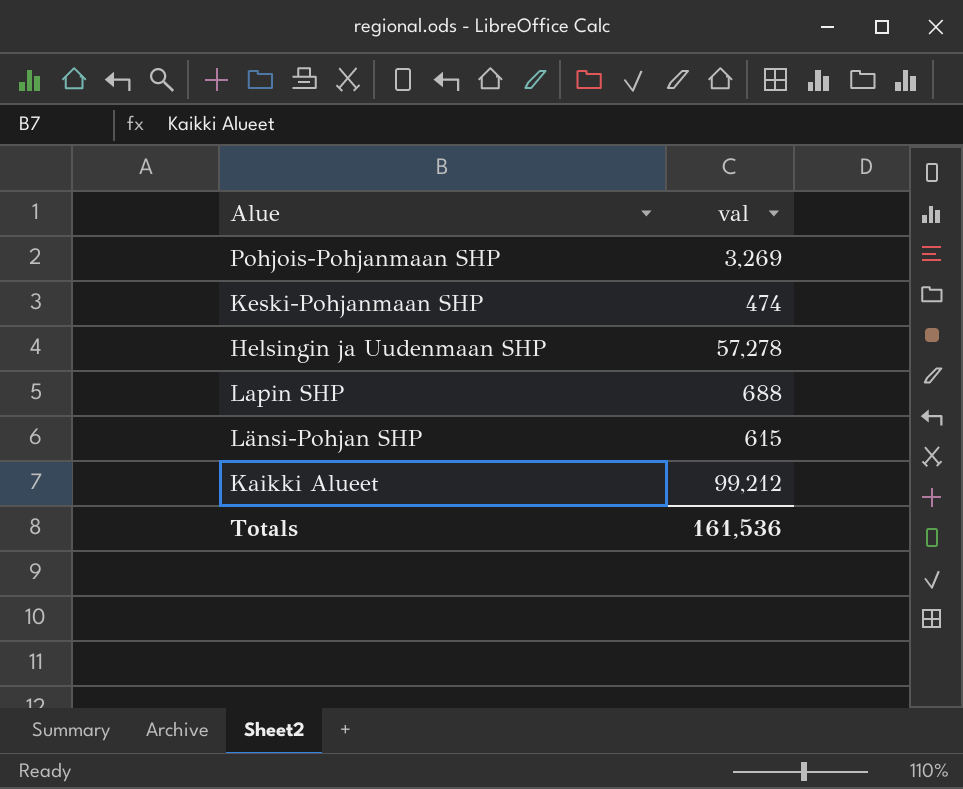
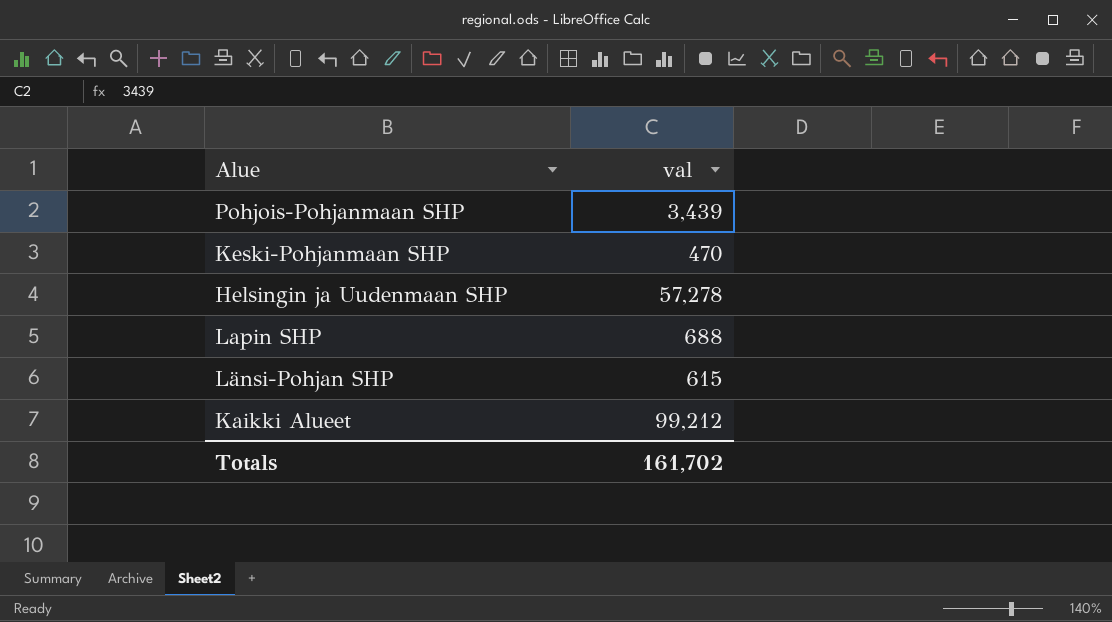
Pohjois-Pohjanmaan SHP | val: 3,269 -> 3,439
Keski-Pohjanmaan SHP | val: 474 -> 470
Totals | val: 161,536 -> 161,702

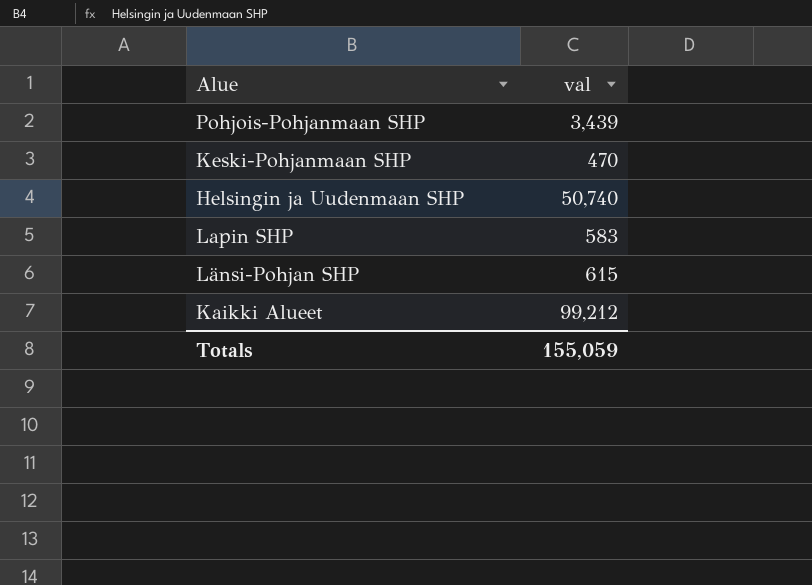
Helsingin ja Uudenmaan SHP | val: 57,278 -> 50,740
Lapin SHP | val: 688 -> 583
Totals | val: 161,702 -> 155,059

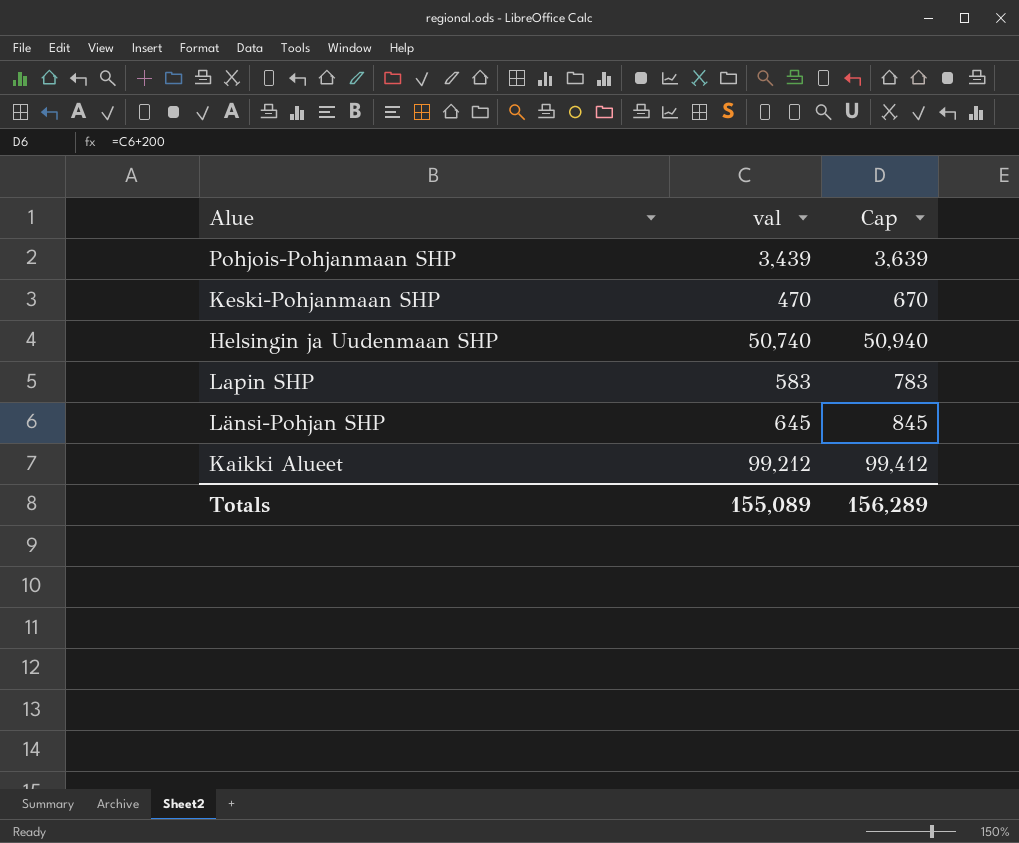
column Cap | formula: none -> [val] + 200
Länsi-Pohjan SHP | val: 615 -> 645
Totals | val: 155,059 -> 155,089

